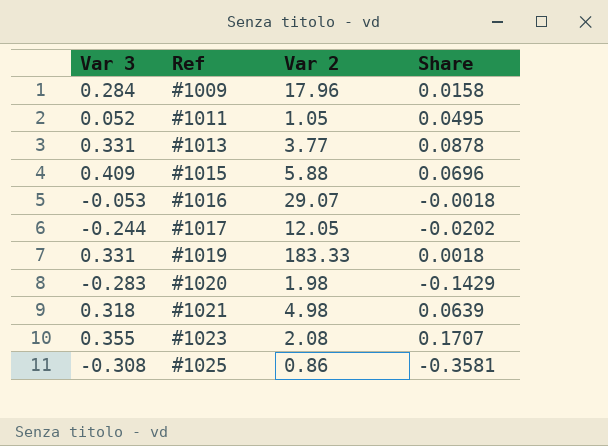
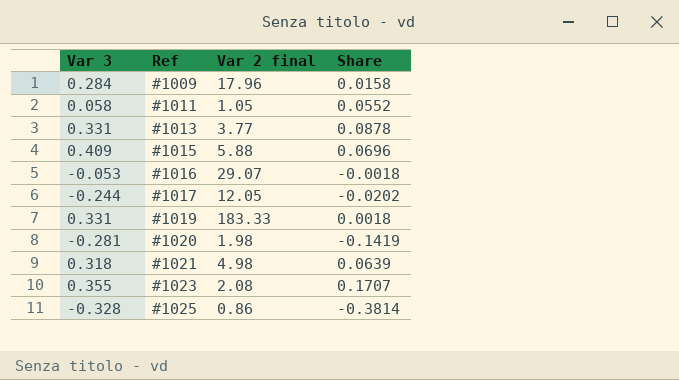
column name: Var 2 -> Var 2 final
#1011 | Var 3: 0.052 -> 0.058
#1011 | Share: 0.0495 -> 0.0552
#1020 | Var 3: -0.283 -> -0.281
#1020 | Share: -0.1429 -> -0.1419
#1025 | Var 3: -0.308 -> -0.328
#1025 | Share: -0.3581 -> -0.3814

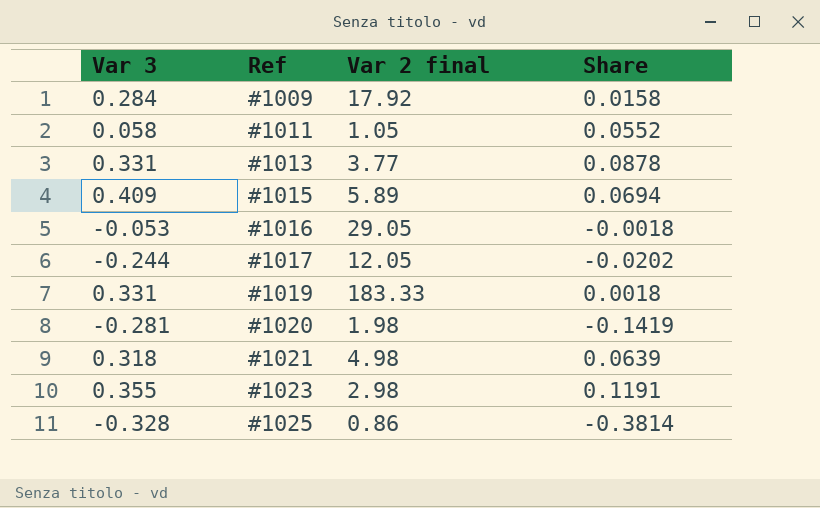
#1009 | Var 2 final: 17.96 -> 17.92
#1015 | Var 2 final: 5.88 -> 5.89
#1015 | Share: 0.0696 -> 0.0694
#1016 | Var 2 final: 29.07 -> 29.05
#1023 | Var 2 final: 2.08 -> 2.98
#1023 | Share: 0.1707 -> 0.1191

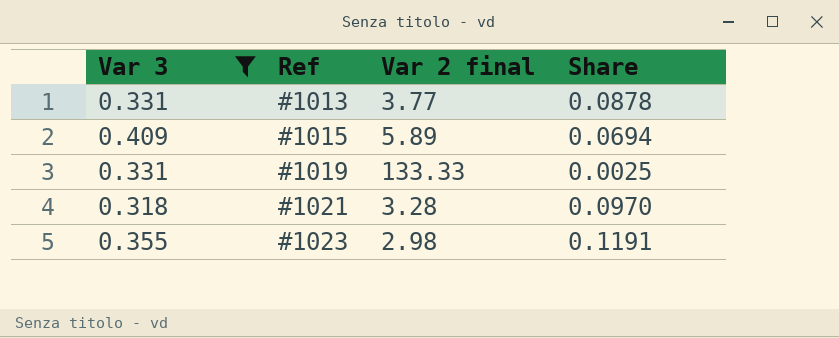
filter: none -> Var 3 >= 0.318
#1019 | Var 2 final: 183.33 -> 133.33
#1019 | Share: 0.0018 -> 0.0025
#1021 | Var 2 final: 4.98 -> 3.28
#1021 | Share: 0.0639 -> 0.0970

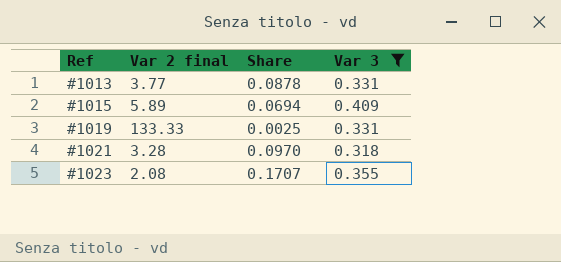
column Var 3 | position: 1 -> 4
#1023 | Var 2 final: 2.98 -> 2.08
#1023 | Share: 0.1191 -> 0.1707

